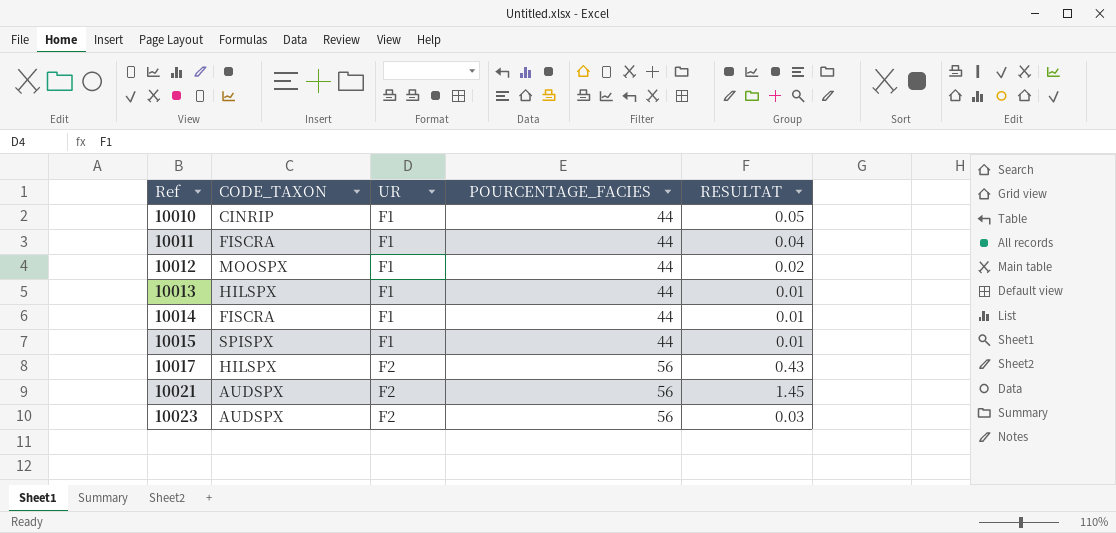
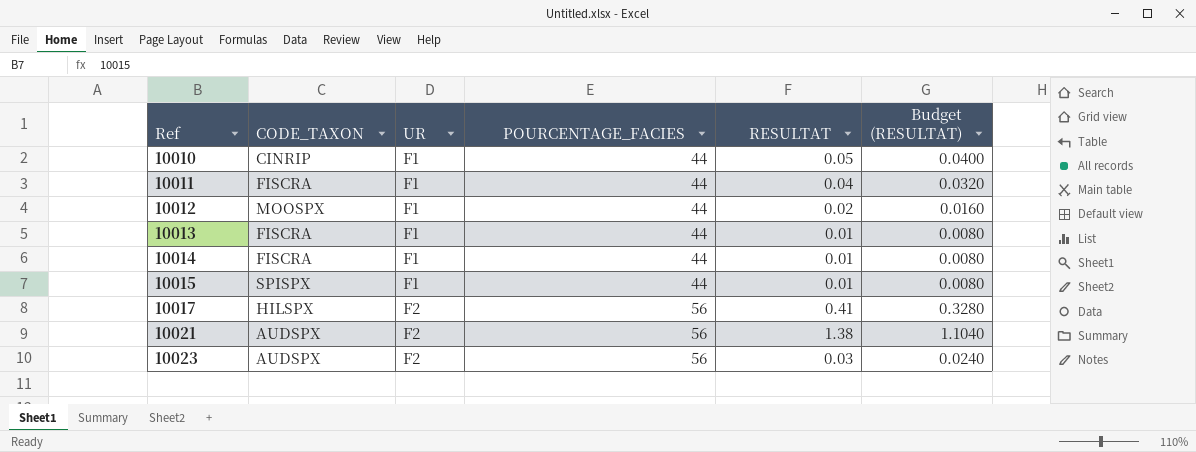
column Budget (RESULTAT) | formula: none -> [RESULTAT] * 0.8
10013 | CODE_TAXON: HILSPX -> FISCRA
10017 | RESULTAT: 0.43 -> 0.41
10021 | RESULTAT: 1.45 -> 1.38

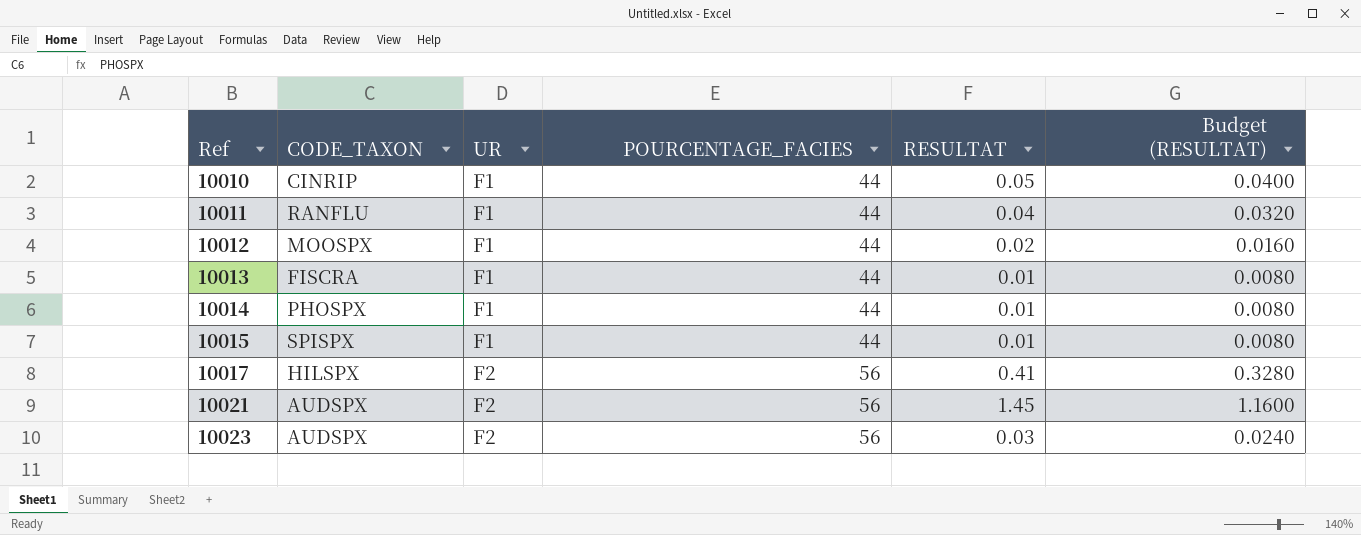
10011 | CODE_TAXON: FISCRA -> RANFLU
10014 | CODE_TAXON: FISCRA -> PHOSPX
10021 | RESULTAT: 1.38 -> 1.45
10021 | Budget (RESULTAT): 1.1040 -> 1.1600

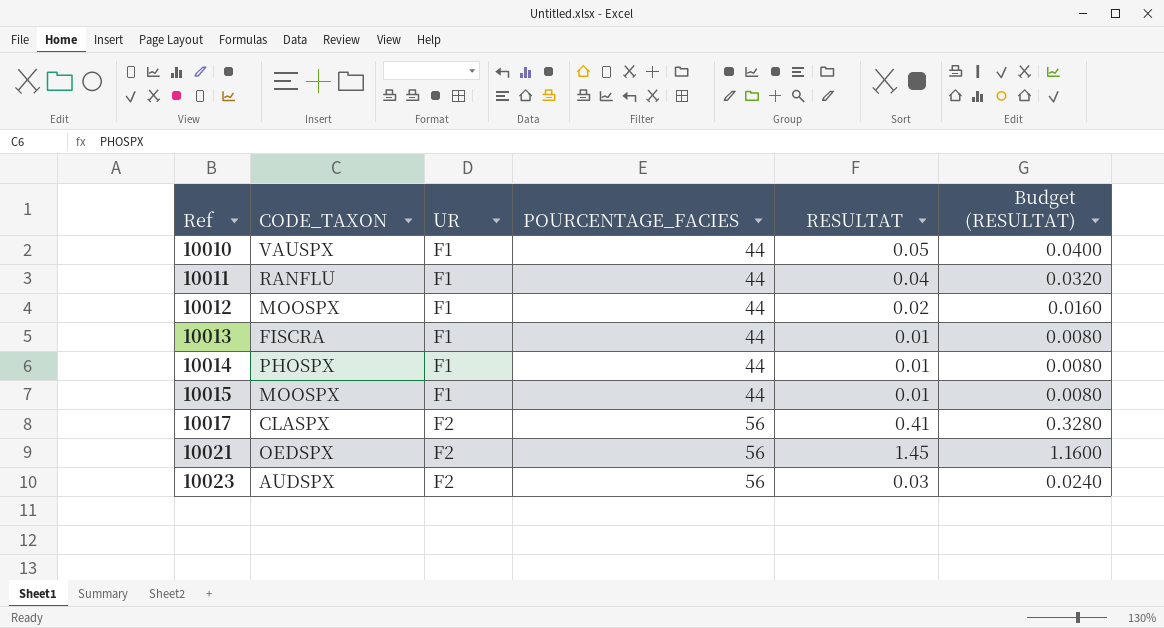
10010 | CODE_TAXON: CINRIP -> VAUSPX
10015 | CODE_TAXON: SPISPX -> MOOSPX
10017 | CODE_TAXON: HILSPX -> CLASPX
10021 | CODE_TAXON: AUDSPX -> OEDSPX

